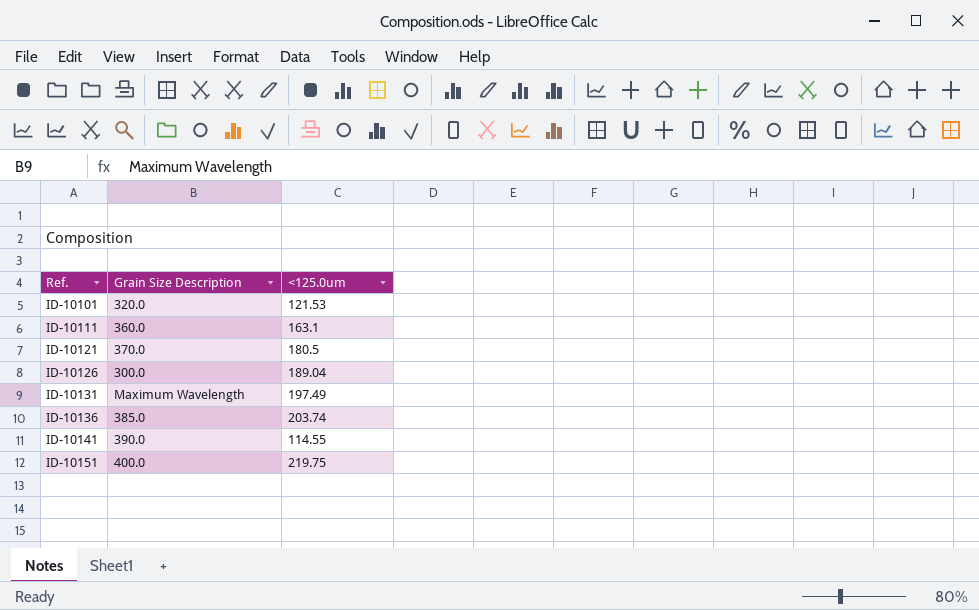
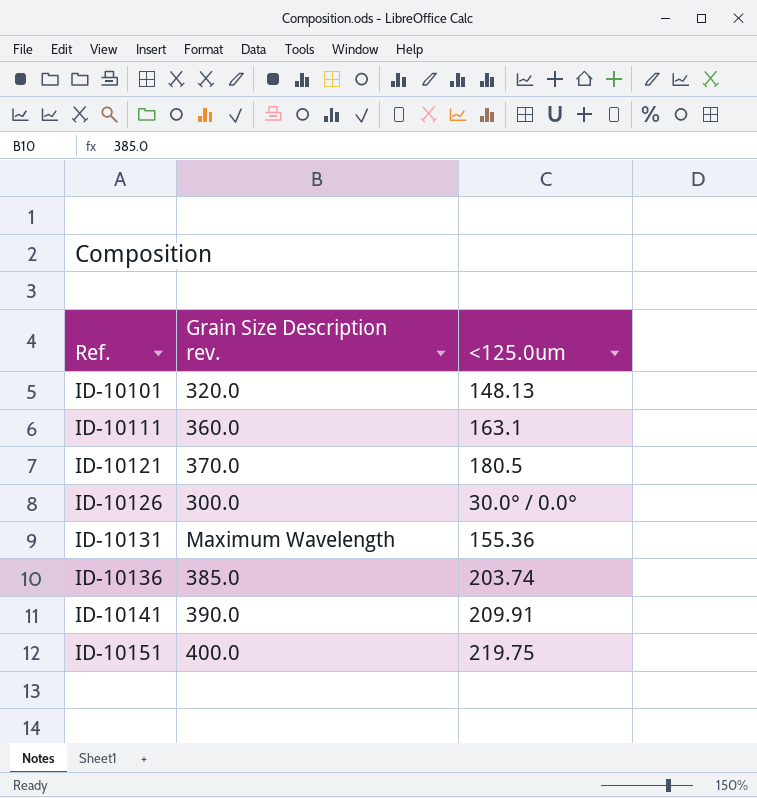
column name: Grain Size Description -> Grain Size Description rev.
ID-10101 | <125.0um: 121.53 -> 148.13
ID-10126 | <125.0um: 189.04 -> 30.0° / 0.0°
ID-10131 | <125.0um: 197.49 -> 155.36
ID-10141 | <125.0um: 114.55 -> 209.91

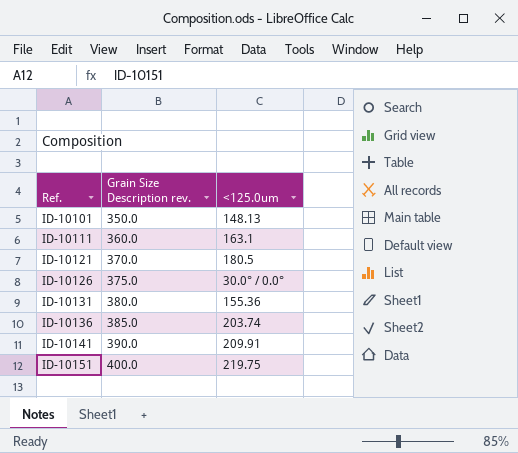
ID-10101 | Grain Size Description rev.: 320.0 -> 350.0
ID-10126 | Grain Size Description rev.: 300.0 -> 375.0
ID-10131 | Grain Size Description rev.: Maximum Wavelength -> 380.0

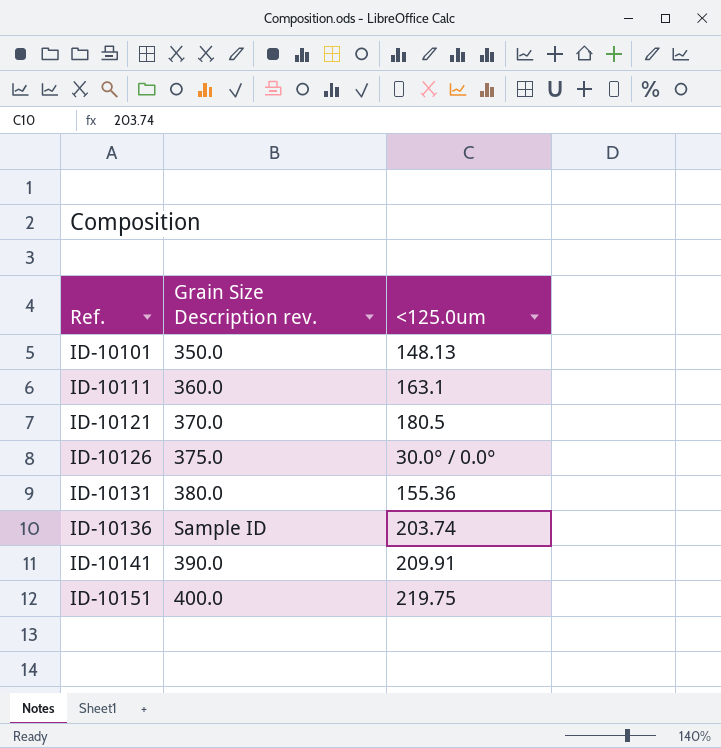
ID-10136 | Grain Size Description rev.: 385.0 -> Sample ID

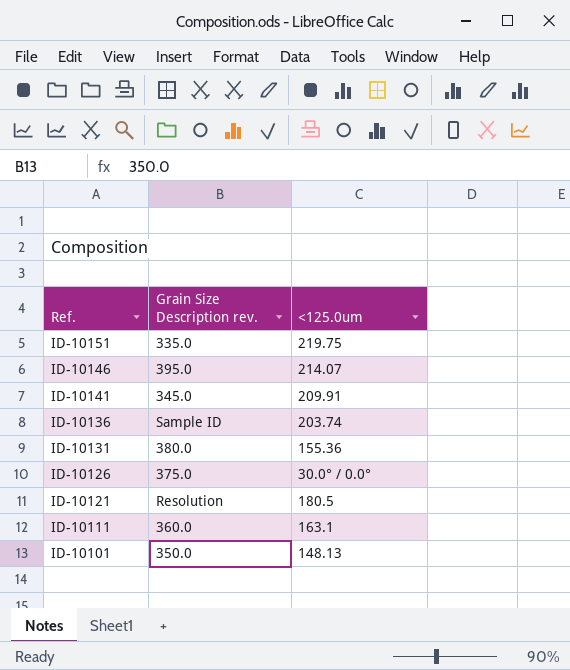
row order: Ref. ascending -> Ref. descending
ID-10151 | Grain Size Description rev.: 400.0 -> 335.0
row ID-10146: none -> 395.0 | 214.07
ID-10141 | Grain Size Description rev.: 390.0 -> 345.0
ID-10121 | Grain Size Description rev.: 370.0 -> Resolution

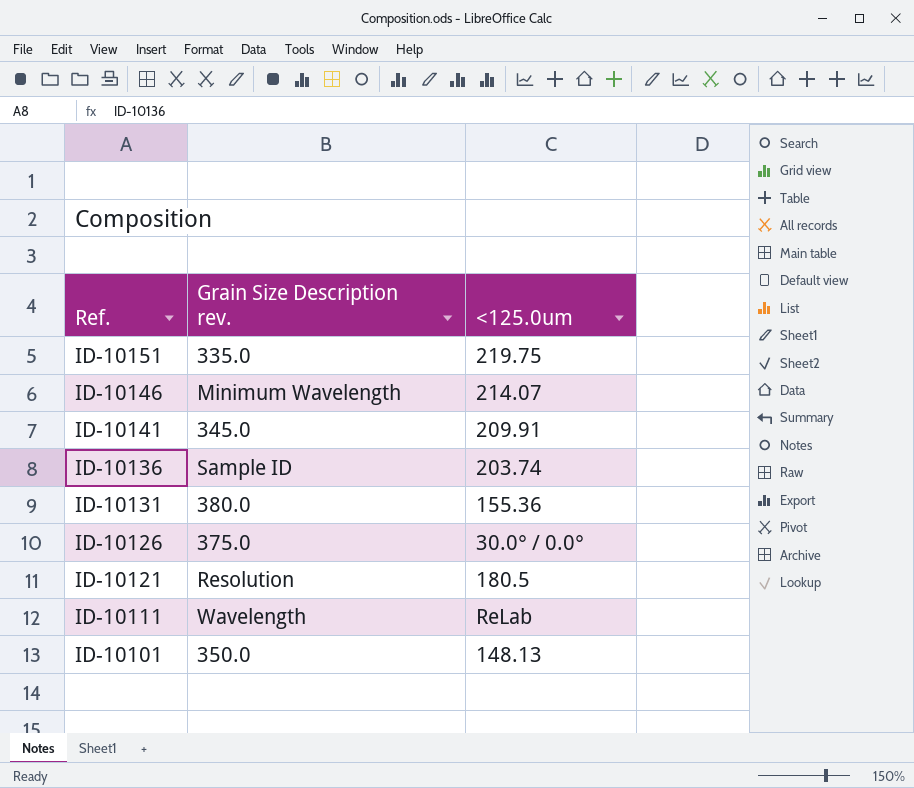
ID-10146 | Grain Size Description rev.: 395.0 -> Minimum Wavelength
ID-10111 | Grain Size Description rev.: 360.0 -> Wavelength
ID-10111 | <125.0um: 163.1 -> ReLab

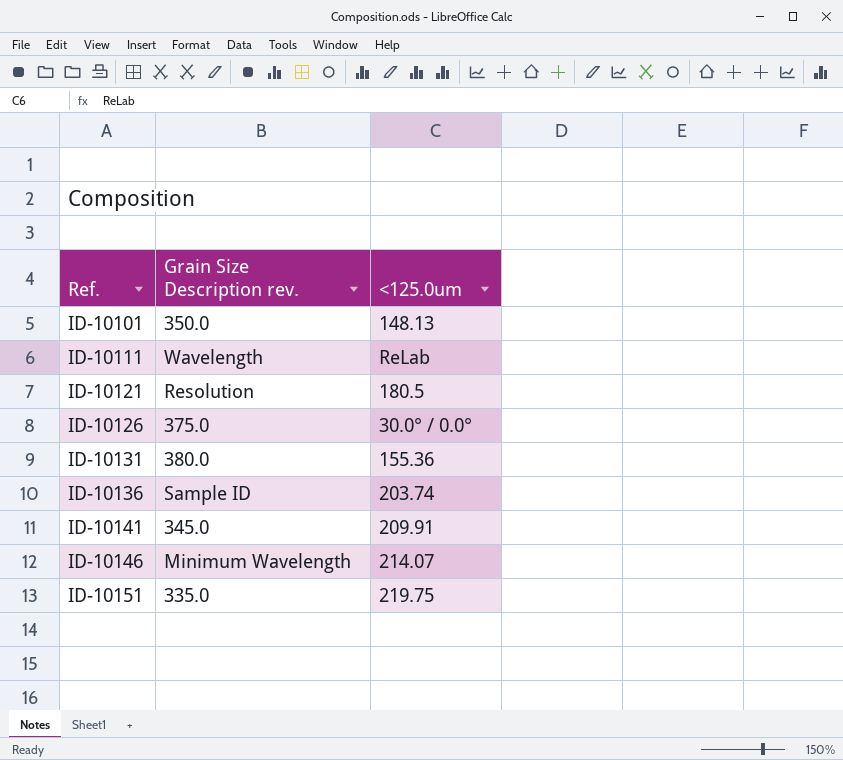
row order: Ref. descending -> Ref. ascending

